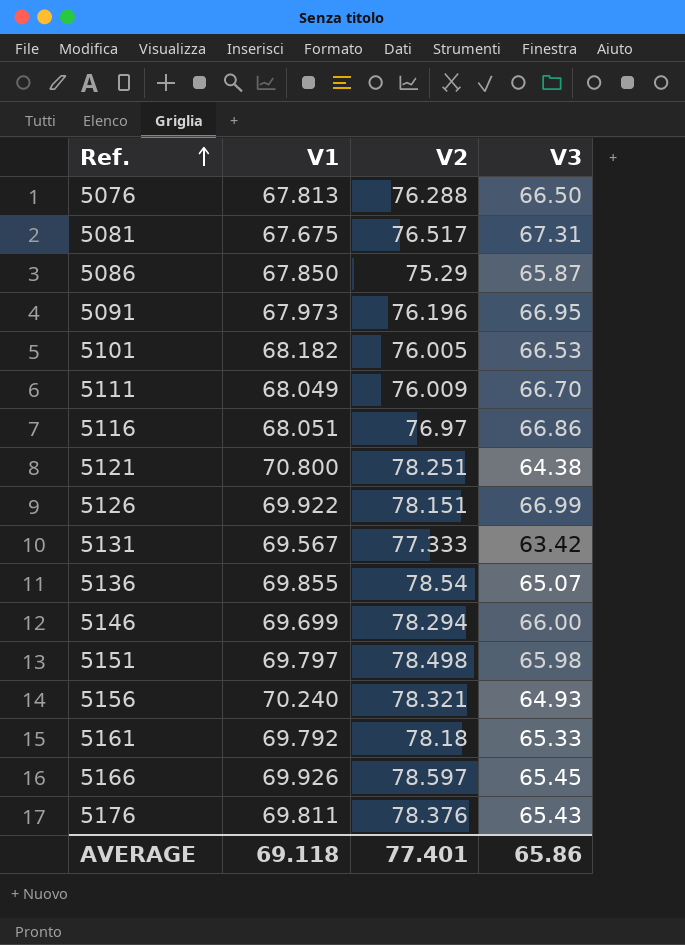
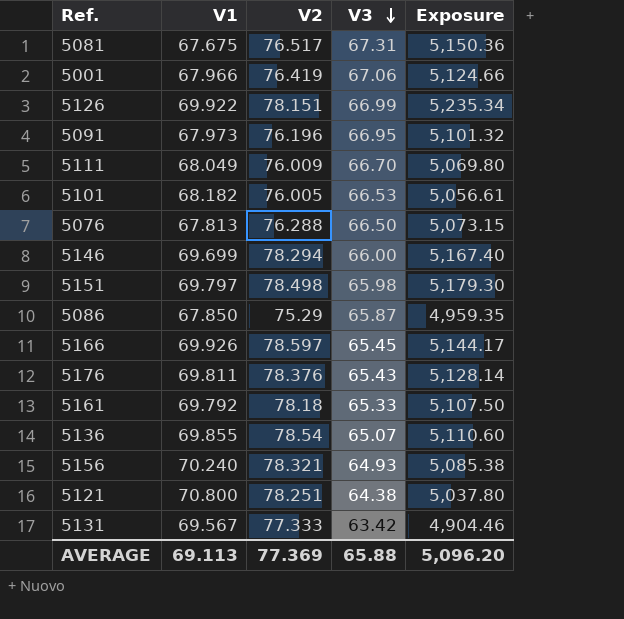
row order: Ref. ascending -> V3 descending
column Exposure | formula: none -> [V2] * [V3]
row 5116: 68.051 | 76.97 | 66.86 -> none
row 5001: none -> 67.966 | 76.419 | 67.06 | 5,124.66
AVERAGE | V1: 69.118 -> 69.113
AVERAGE | V2: 77.401 -> 77.369
AVERAGE | V3: 65.86 -> 65.88

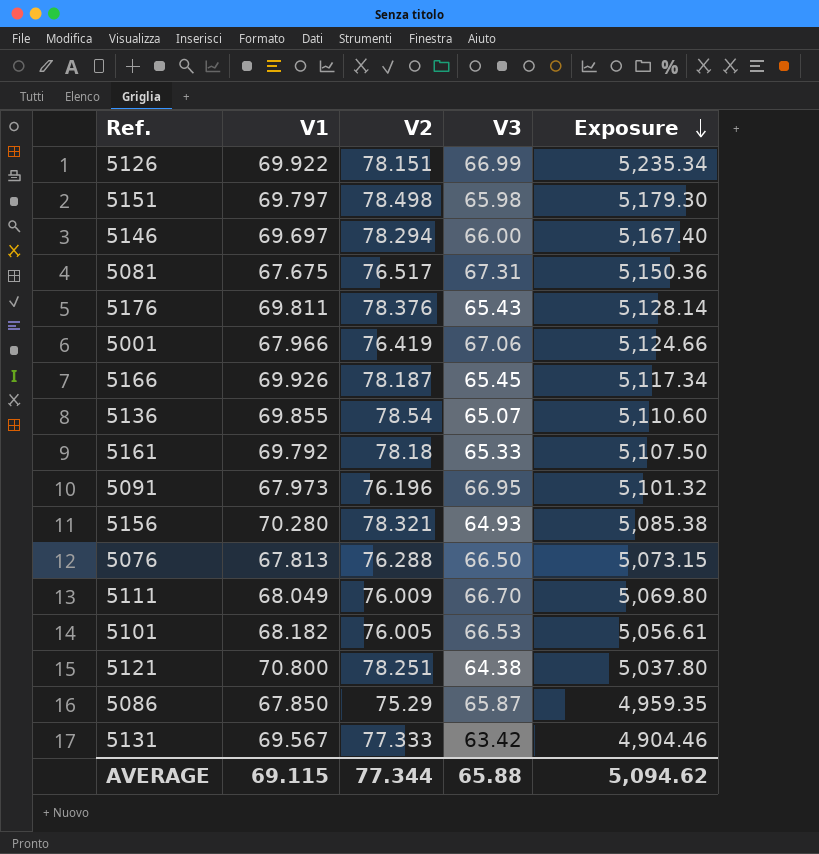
row order: V3 descending -> Exposure descending
5146 | V1: 69.699 -> 69.697
5166 | V2: 78.597 -> 78.187
5166 | Exposure: 5,144.17 -> 5,117.34
5156 | V1: 70.240 -> 70.280
AVERAGE | V1: 69.113 -> 69.115
AVERAGE | V2: 77.369 -> 77.344
AVERAGE | Exposure: 5,096.20 -> 5,094.62

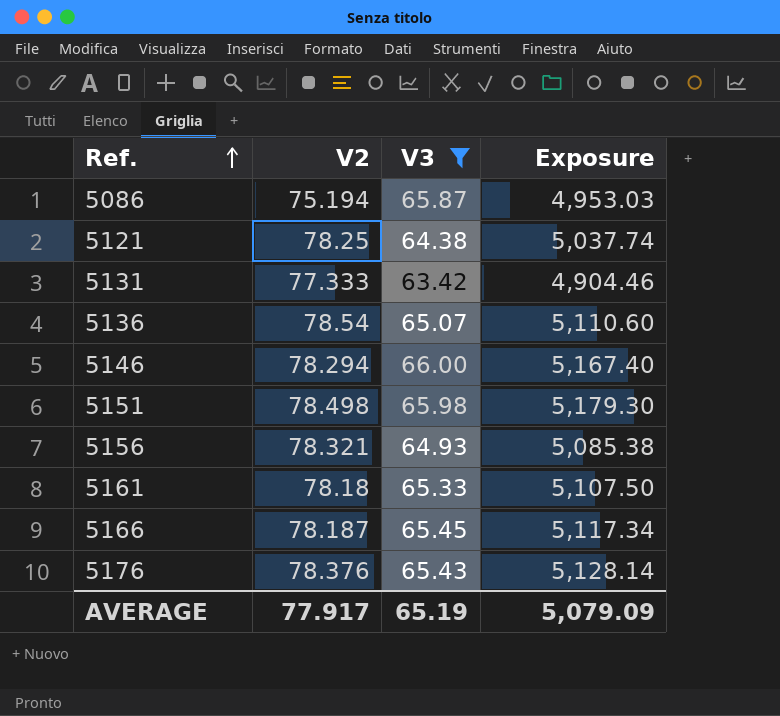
filter: none -> V3 <= 66.00
row order: Exposure descending -> Ref. ascending
column V1 | position: 2 -> none
5086 | V2: 75.29 -> 75.194
5086 | Exposure: 4,959.35 -> 4,953.03
5121 | V2: 78.251 -> 78.25
5121 | Exposure: 5,037.80 -> 5,037.74
AVERAGE | V2: 77.344 -> 77.917
AVERAGE | V3: 65.88 -> 65.19
AVERAGE | Exposure: 5,094.62 -> 5,079.09

